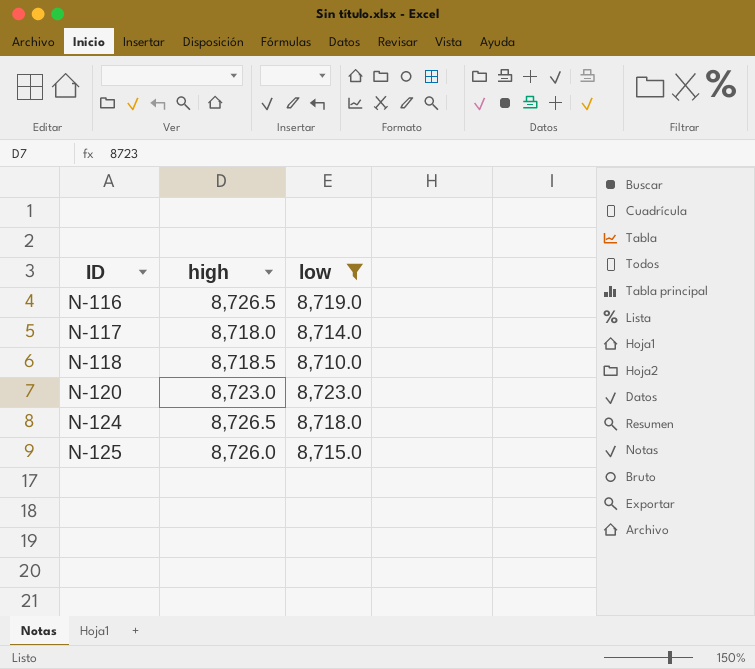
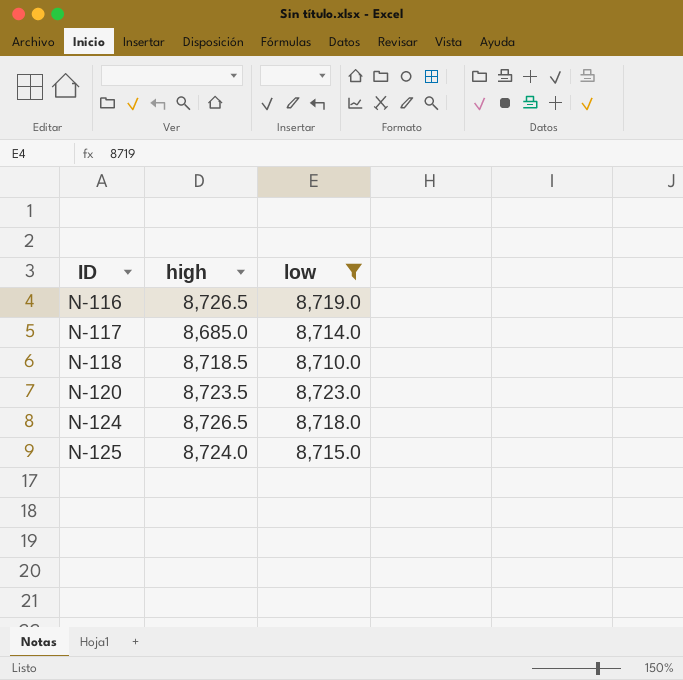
N-117 | high: 8,718.0 -> 8,685.0
N-120 | high: 8,723.0 -> 8,723.5
N-125 | high: 8,726.0 -> 8,724.0

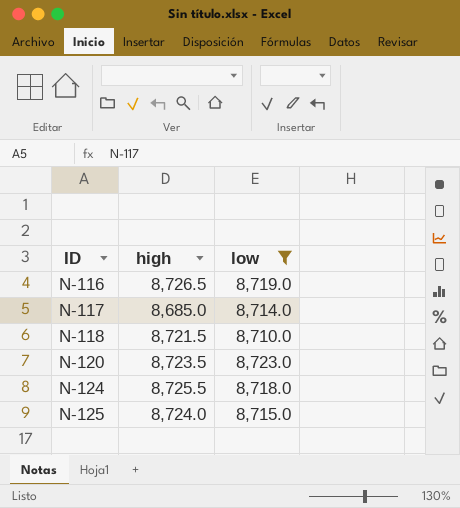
N-118 | high: 8,718.5 -> 8,721.5
N-124 | high: 8,726.5 -> 8,725.5

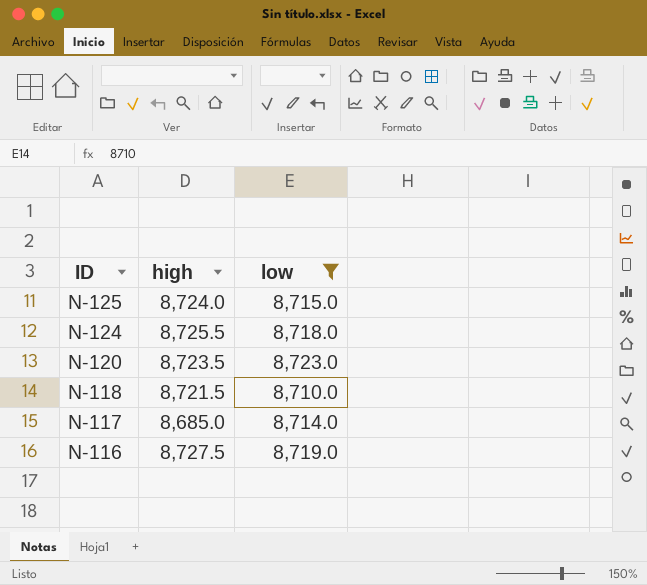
row order: ID ascending -> ID descending
N-116 | high: 8,726.5 -> 8,727.5

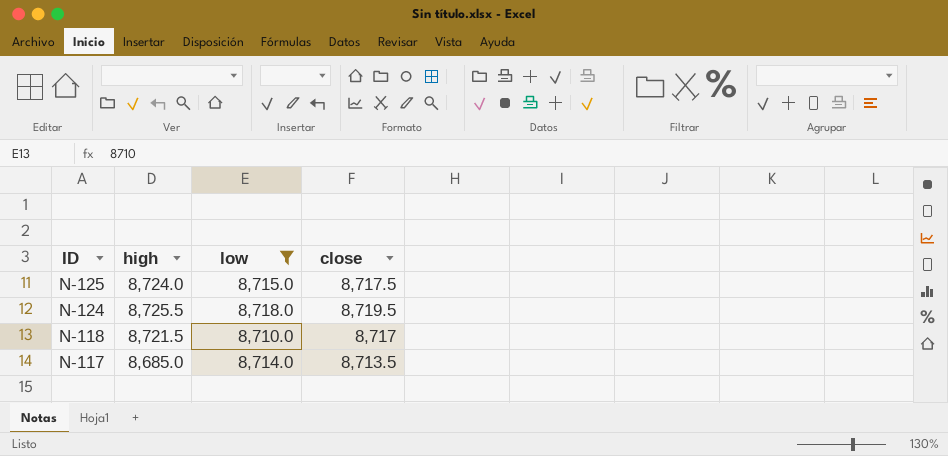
column close | position: none -> 4
row N-120: 8,723.5 | 8,723.0 -> none
row N-116: 8,727.5 | 8,719.0 -> none

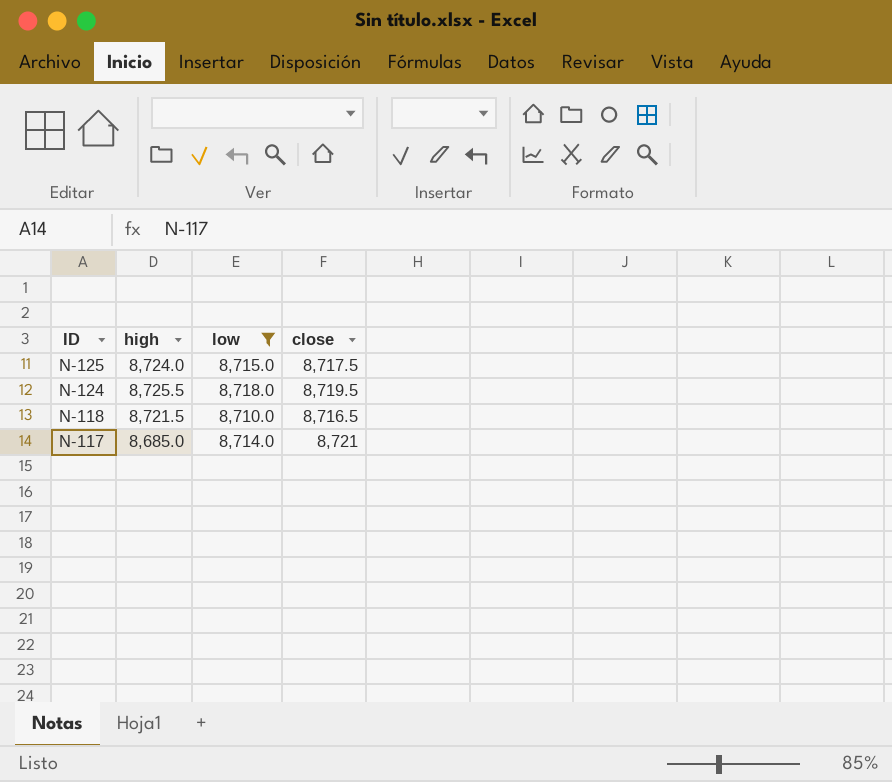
N-118 | close: 8,717 -> 8,716.5
N-117 | close: 8,713.5 -> 8,721

